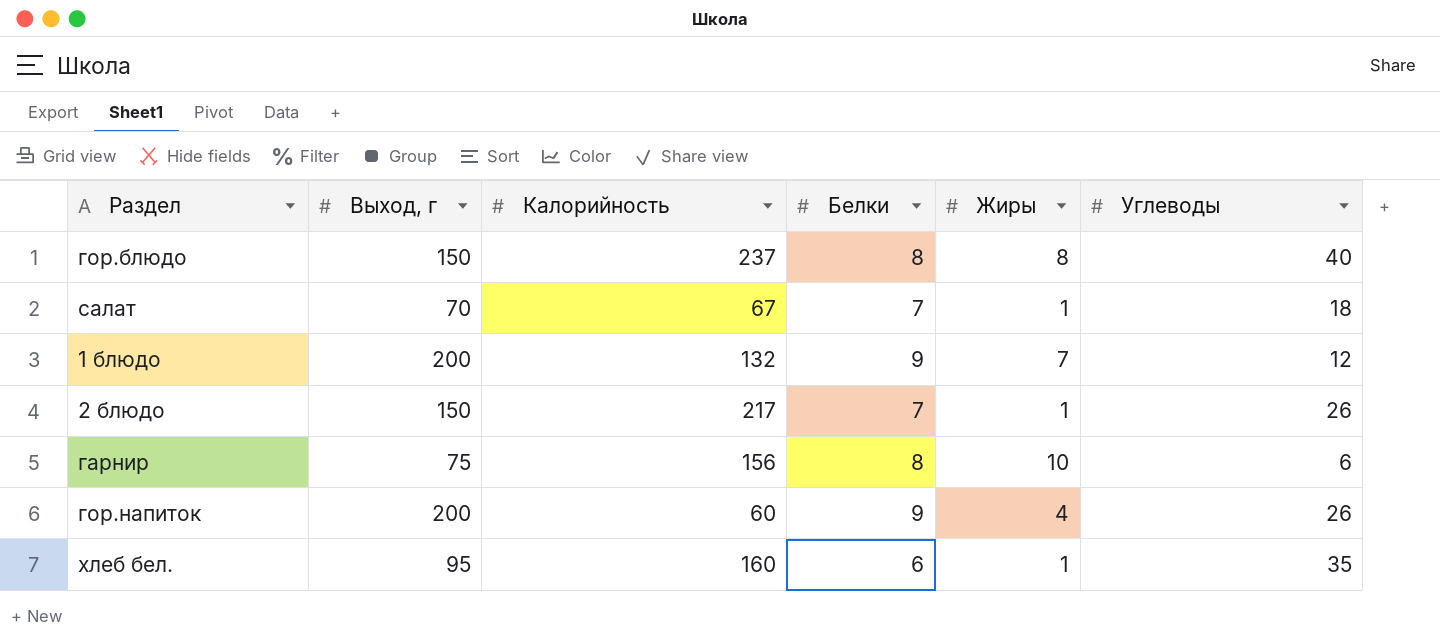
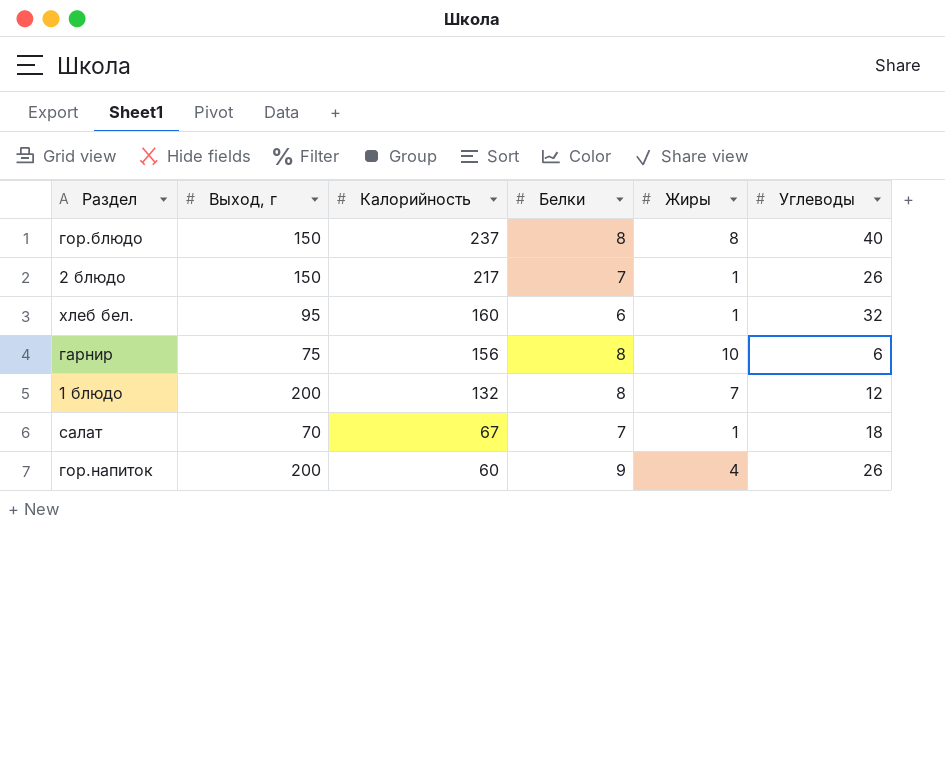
row order: none -> Калорийность descending
хлеб бел. | Углеводы: 35 -> 32
1 блюдо | Белки: 9 -> 8

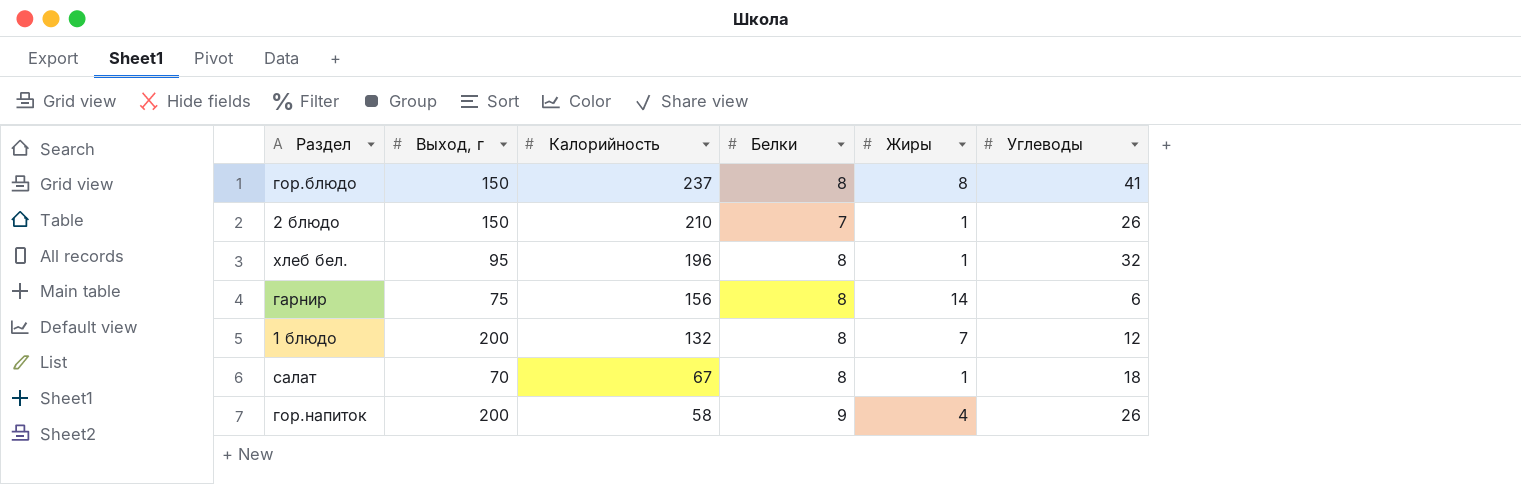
гор.блюдо | Углеводы: 40 -> 41
2 блюдо | Калорийность: 217 -> 210
хлеб бел. | Калорийность: 160 -> 196
хлеб бел. | Белки: 6 -> 8
гарнир | Жиры: 10 -> 14
салат | Белки: 7 -> 8
гор.напиток | Калорийность: 60 -> 58

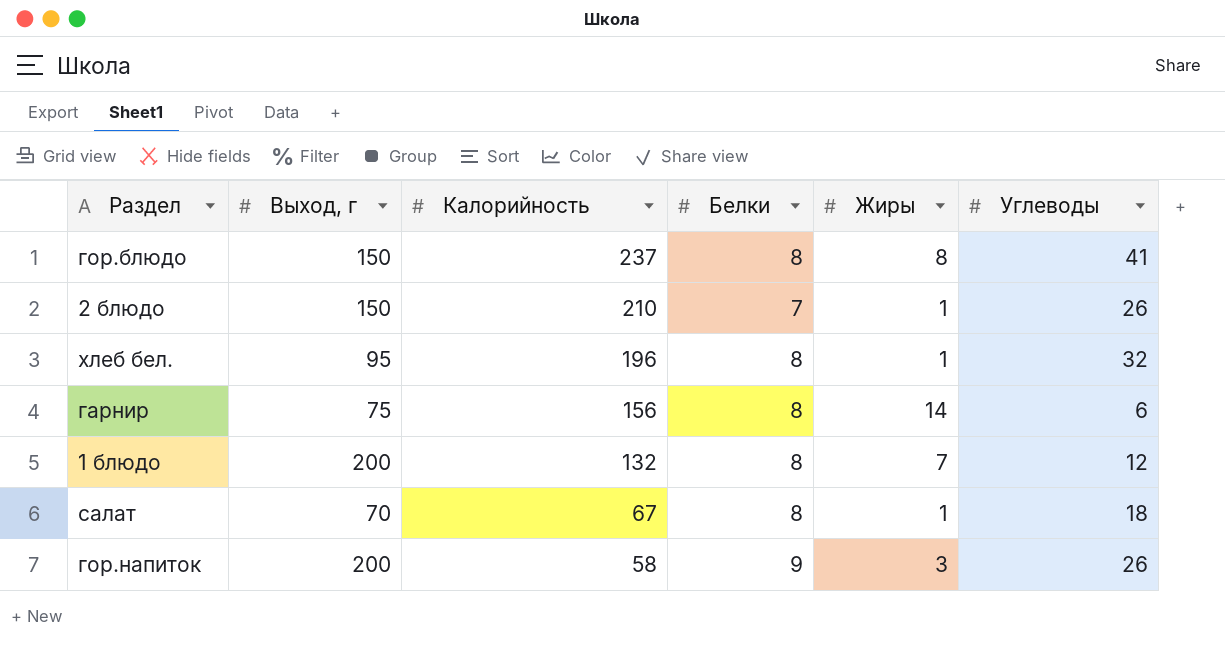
гор.напиток | Жиры: 4 -> 3

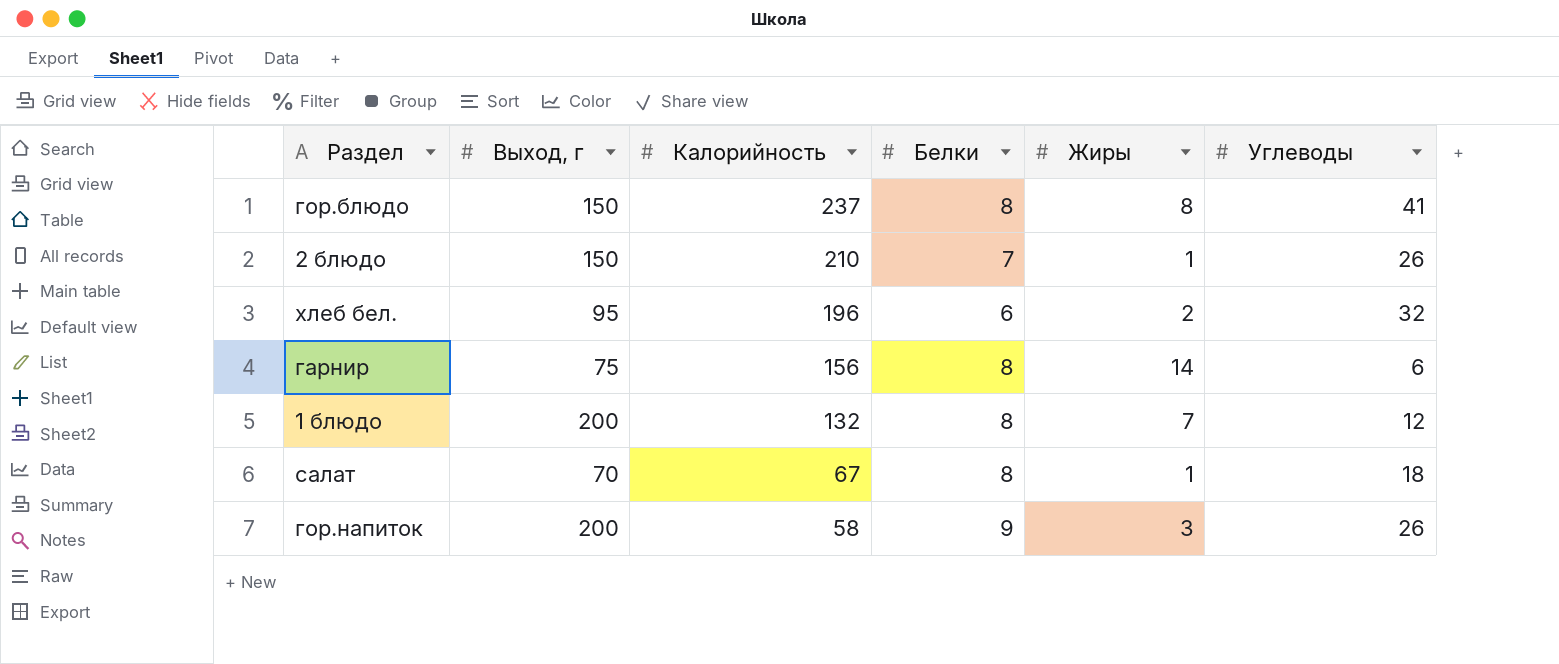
хлеб бел. | Белки: 8 -> 6
хлеб бел. | Жиры: 1 -> 2

